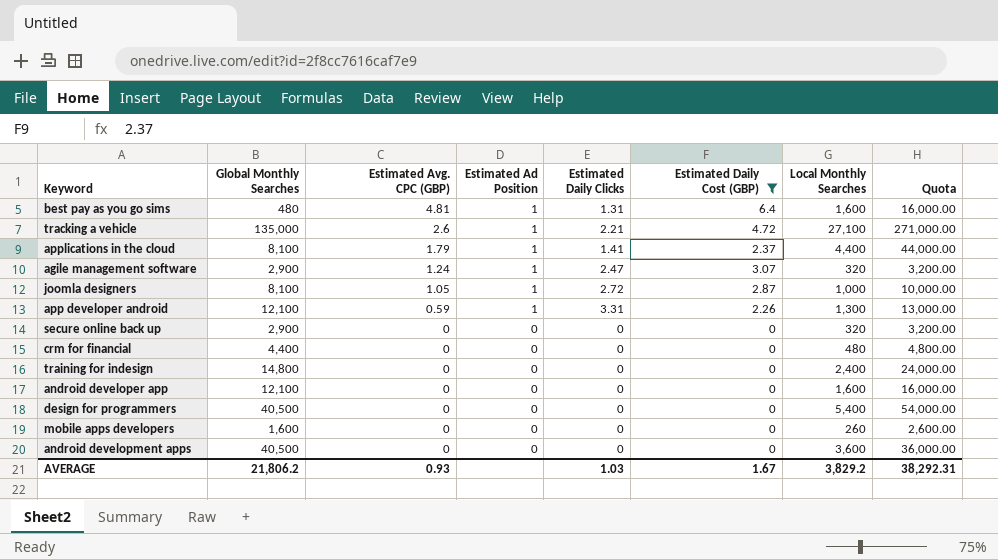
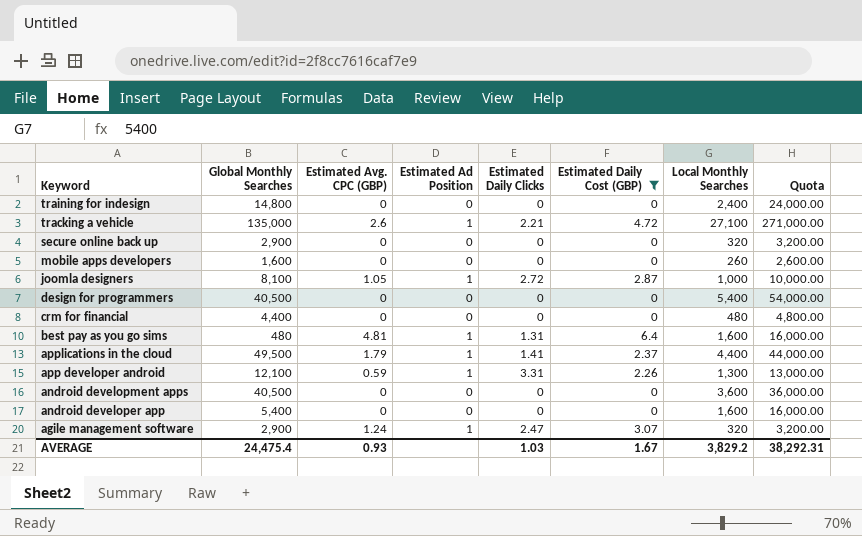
row order: Estimated Avg. CPC (GBP) descending -> Keyword descending
applications in the cloud | Global Monthly Searches: 8,100 -> 49,500
android developer app | Global Monthly Searches: 12,100 -> 5,400
AVERAGE | Global Monthly Searches: 21,806.2 -> 24,475.4

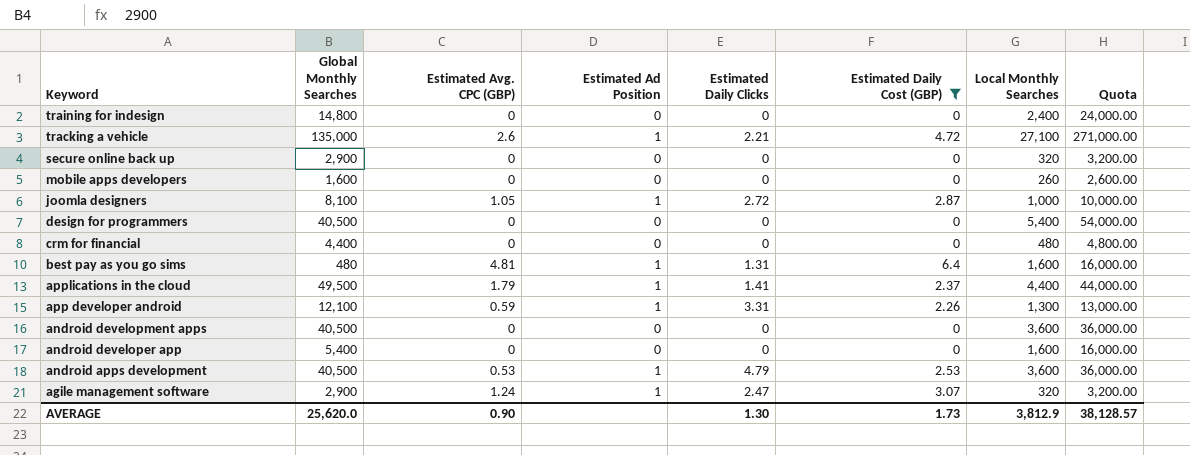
row android apps development: none -> 40,500 | 0.53 | 1 | 4.79 | 2.53 | 3,600 | 36,000.00
AVERAGE | Global Monthly Searches: 24,475.4 -> 25,620.0
AVERAGE | Estimated Avg. CPC (GBP): 0.93 -> 0.90
AVERAGE | Estimated Daily Clicks: 1.03 -> 1.30
AVERAGE | Estimated Daily Cost (GBP): 1.67 -> 1.73
AVERAGE | Local Monthly Searches: 3,829.2 -> 3,812.9
AVERAGE | Quota: 38,292.31 -> 38,128.57

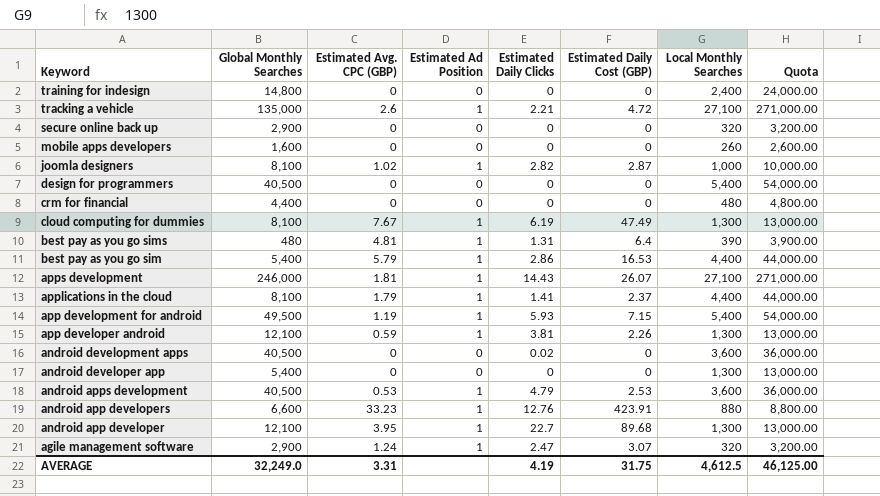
filter: Estimated Daily Cost (GBP) <= 6.4 -> none
joomla designers | Estimated Avg. CPC (GBP): 1.05 -> 1.02
joomla designers | Estimated Daily Clicks: 2.72 -> 2.82
best pay as you go sims | Local Monthly Searches: 1,600 -> 390
best pay as you go sims | Quota: 16,000.00 -> 3,900.00
applications in the cloud | Global Monthly Searches: 49,500 -> 8,100
app developer android | Estimated Daily Clicks: 3.31 -> 3.81
android development apps | Estimated Daily Clicks: 0 -> 0.02
android developer app | Local Monthly Searches: 1,600 -> 1,300
android developer app | Quota: 16,000.00 -> 13,000.00
AVERAGE | Global Monthly Searches: 25,620.0 -> 32,249.0
AVERAGE | Estimated Avg. CPC (GBP): 0.90 -> 3.31
AVERAGE | Estimated Daily Clicks: 1.30 -> 4.19
AVERAGE | Estimated Daily Cost (GBP): 1.73 -> 31.75
AVERAGE | Local Monthly Searches: 3,812.9 -> 4,612.5
AVERAGE | Quota: 38,128.57 -> 46,125.00

